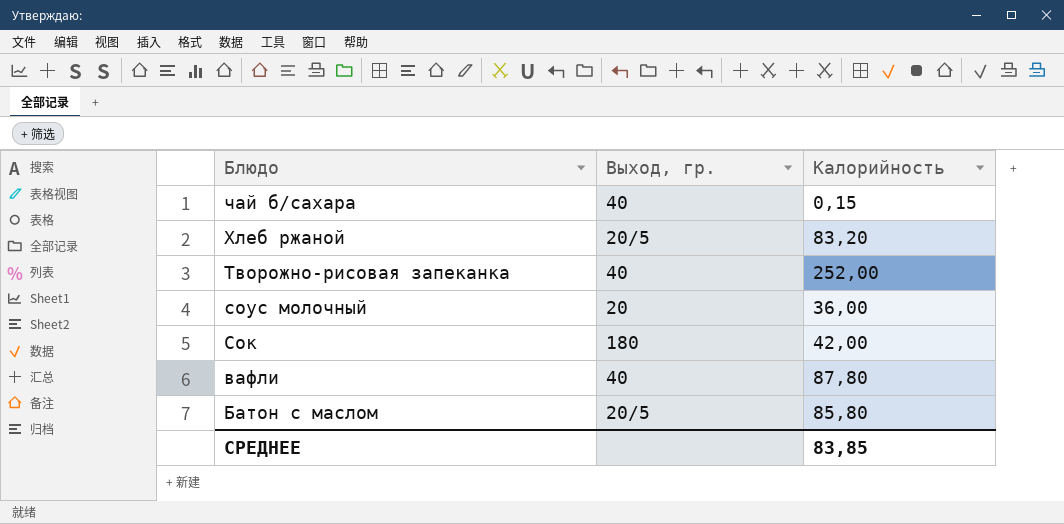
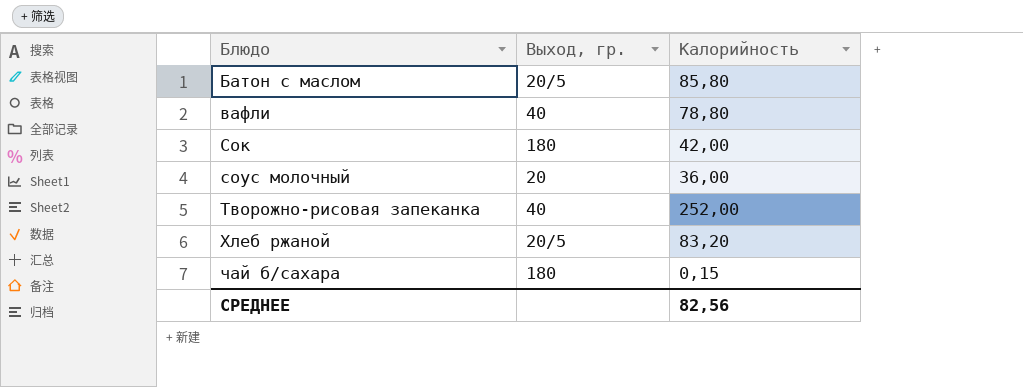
row order: Блюдо descending -> Блюдо ascending
вафли | Калорийность: 87,80 -> 78,80
чай б/сахара | Выход, гр.: 40 -> 180
СРЕДНЕЕ | Калорийность: 83,85 -> 82,56

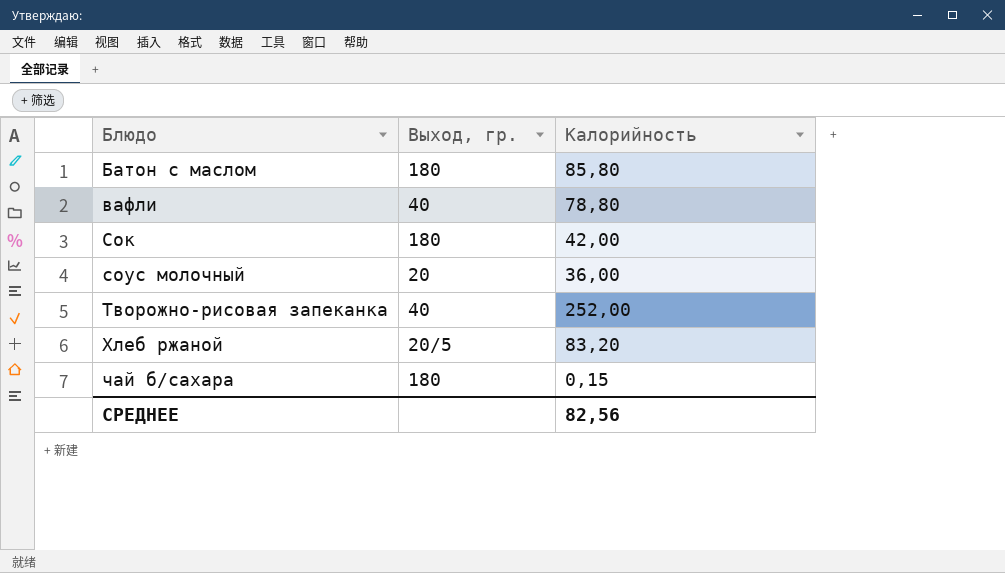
Батон с маслом | Выход, гр.: 20/5 -> 180

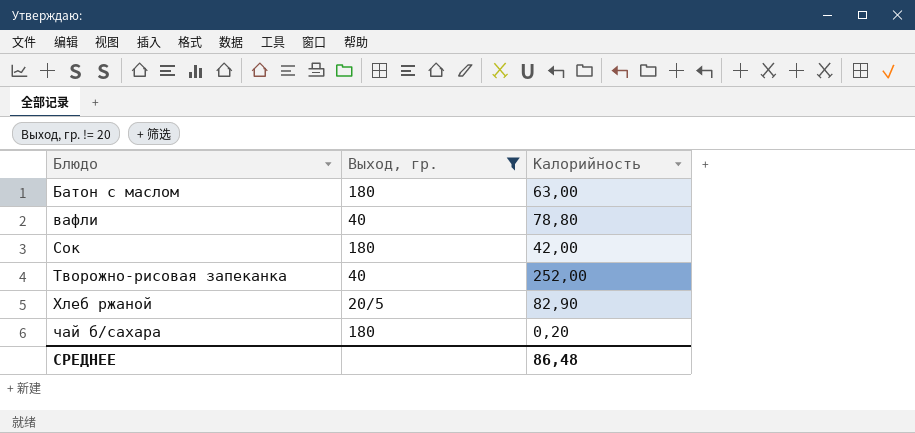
filter: none -> Выход, гр. != 20
Батон с маслом | Калорийность: 85,80 -> 63,00
Хлеб ржаной | Калорийность: 83,20 -> 82,90
чай б/сахара | Калорийность: 0,15 -> 0,20
СРЕДНЕЕ | Калорийность: 82,56 -> 86,48

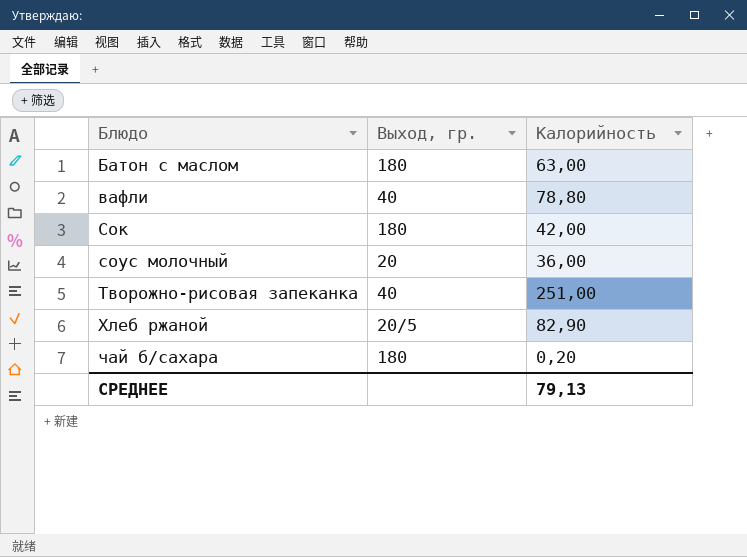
filter: Выход, гр. != 20 -> none
Творожно-рисовая запеканка | Калорийность: 252,00 -> 251,00
СРЕДНЕЕ | Калорийность: 86,48 -> 79,13

